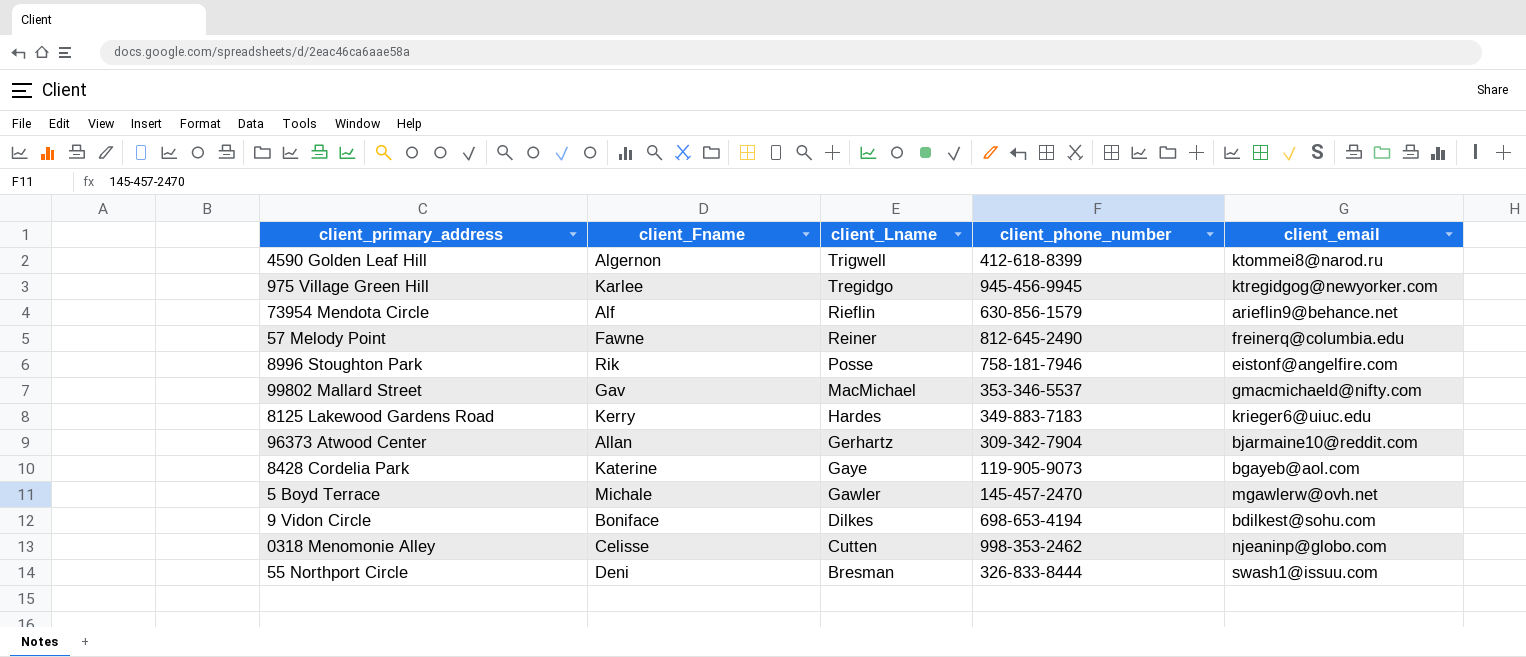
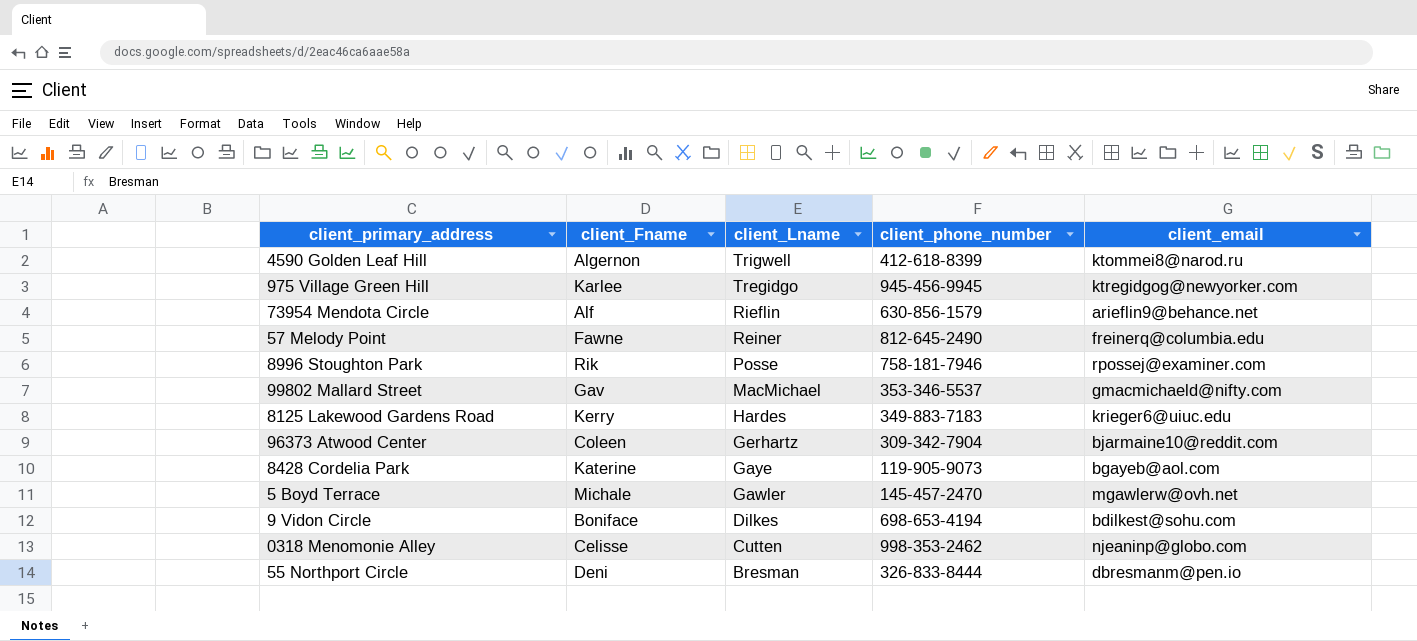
8996 Stoughton Park | client_email: eistonf@angelfire.com -> rpossej@examiner.com
96373 Atwood Center | client_Fname: Allan -> Coleen
55 Northport Circle | client_email: swash1@issuu.com -> dbresmanm@pen.io

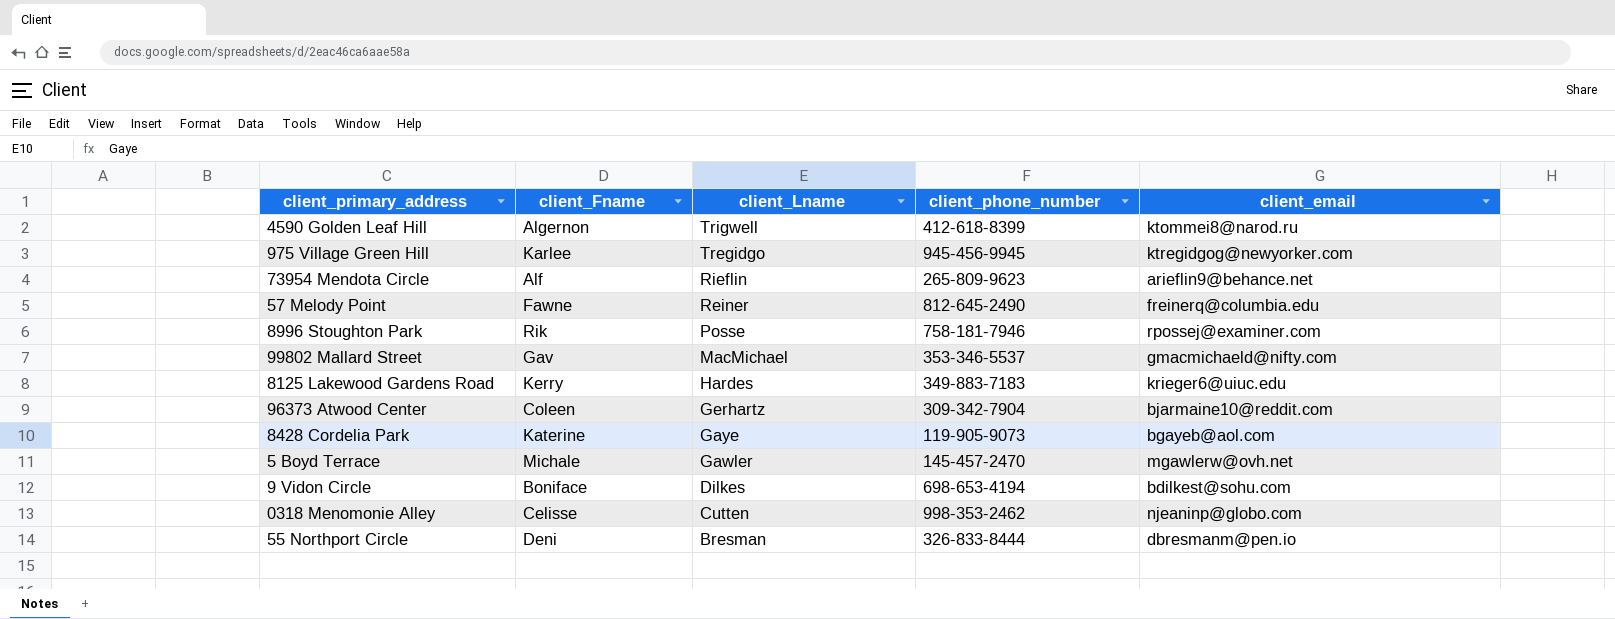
73954 Mendota Circle | client_phone_number: 630-856-1579 -> 265-809-9623

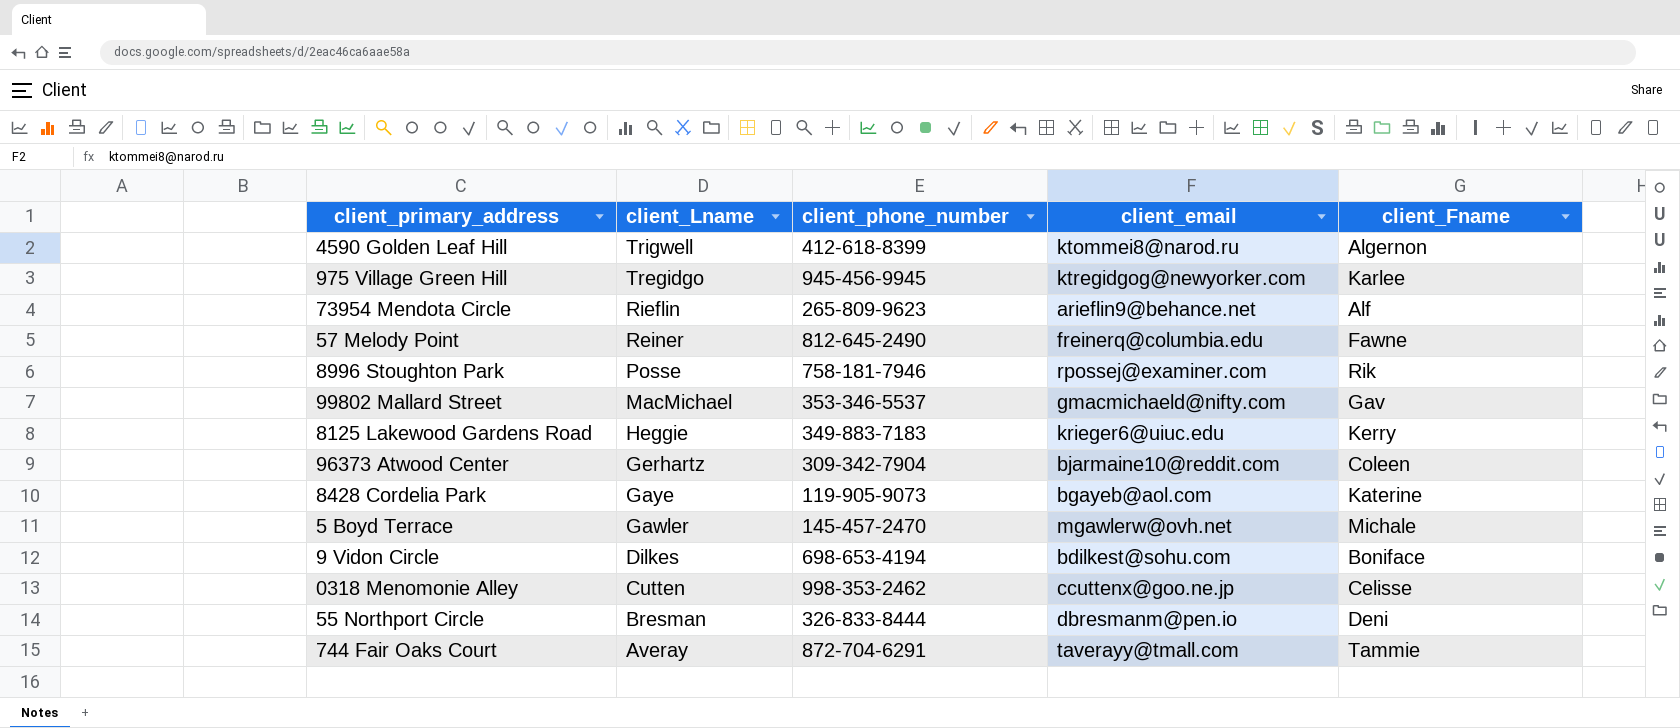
column client_Fname | position: 2 -> 5
8125 Lakewood Gardens Road | client_Lname: Hardes -> Heggie
0318 Menomonie Alley | client_email: njeaninp@globo.com -> ccuttenx@goo.ne.jp
row 744 Fair Oaks Court: none -> Averay | 872-704-6291 | taverayy@tmall.com | Tammie

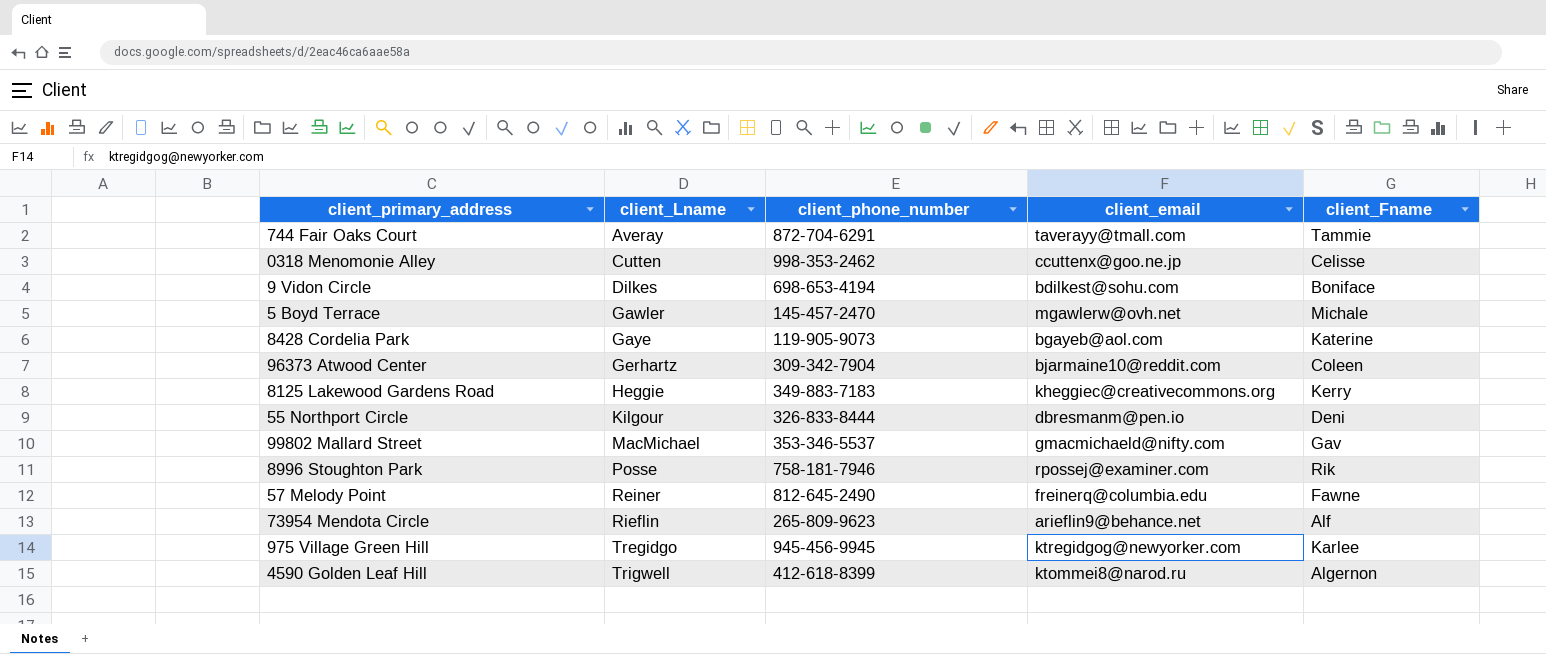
row order: client_Lname descending -> client_Lname ascending
8125 Lakewood Gardens Road | client_email: krieger6@uiuc.edu -> kheggiec@creativecommons.org
55 Northport Circle | client_Lname: Bresman -> Kilgour

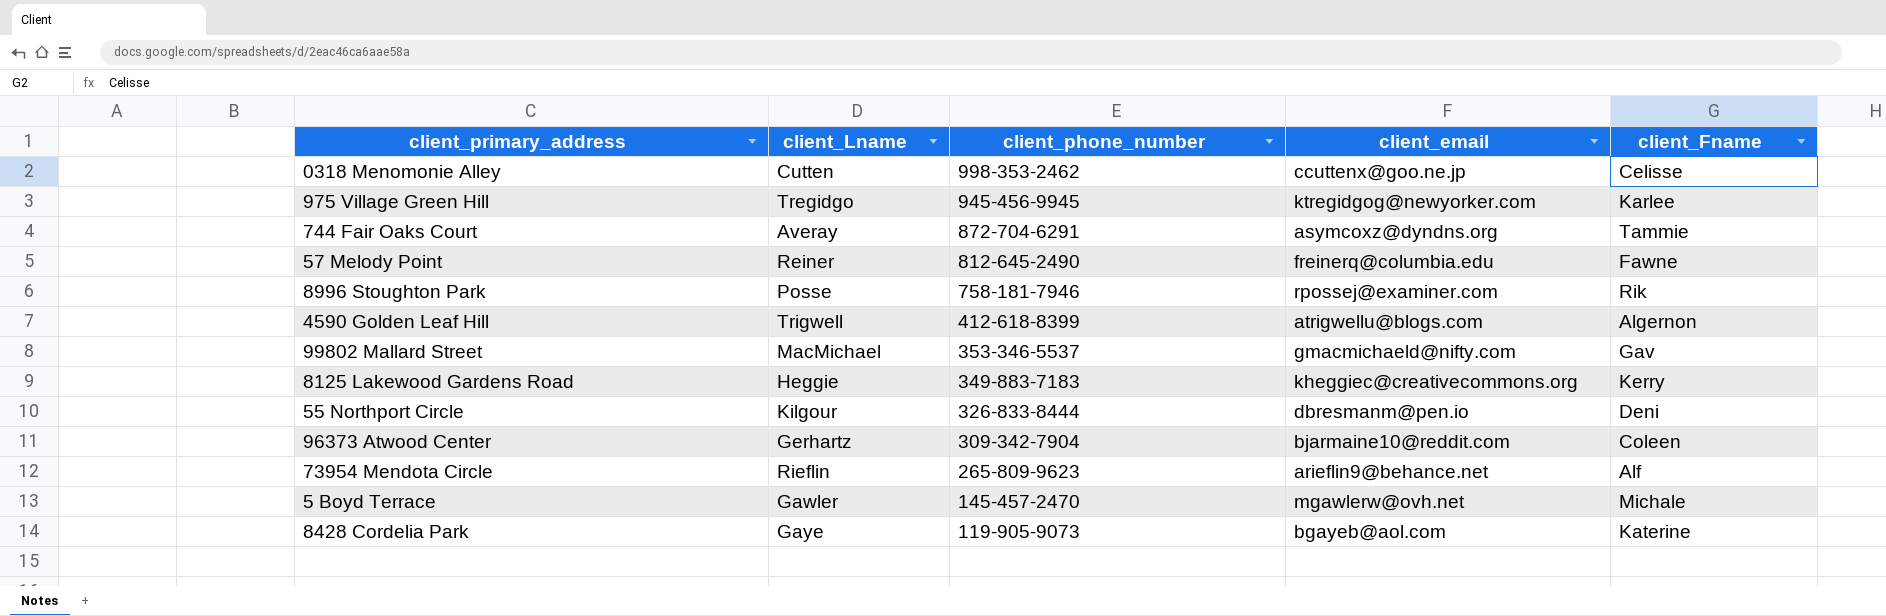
row order: client_Lname ascending -> client_phone_number descending
row 9 Vidon Circle: Dilkes | 698-653-4194 | bdilkest@sohu.com | Boniface -> none
744 Fair Oaks Court | client_email: taverayy@tmall.com -> asymcoxz@dyndns.org
4590 Golden Leaf Hill | client_email: ktommei8@narod.ru -> atrigwellu@blogs.com

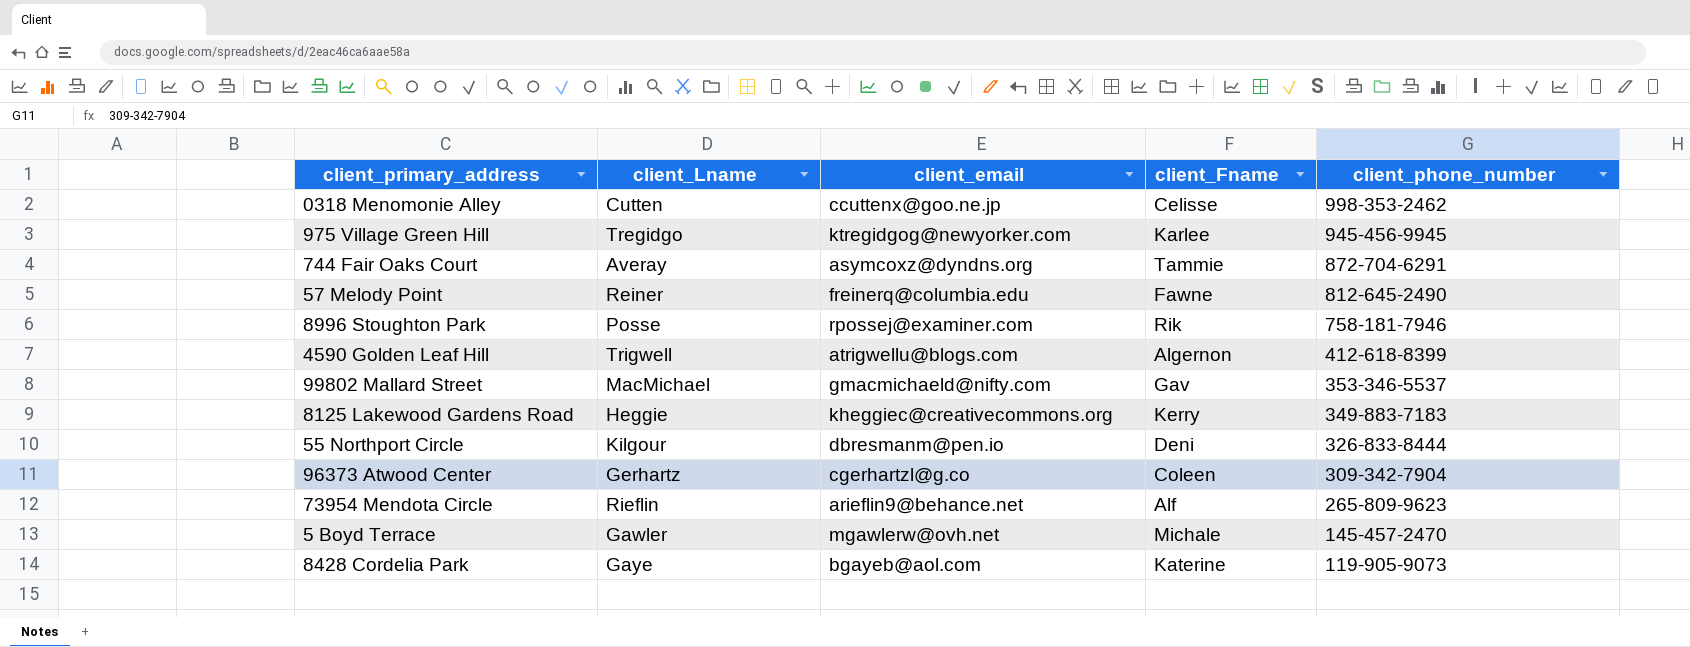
column client_phone_number | position: 3 -> 5
96373 Atwood Center | client_email: bjarmaine10@reddit.com -> cgerhartzl@g.co

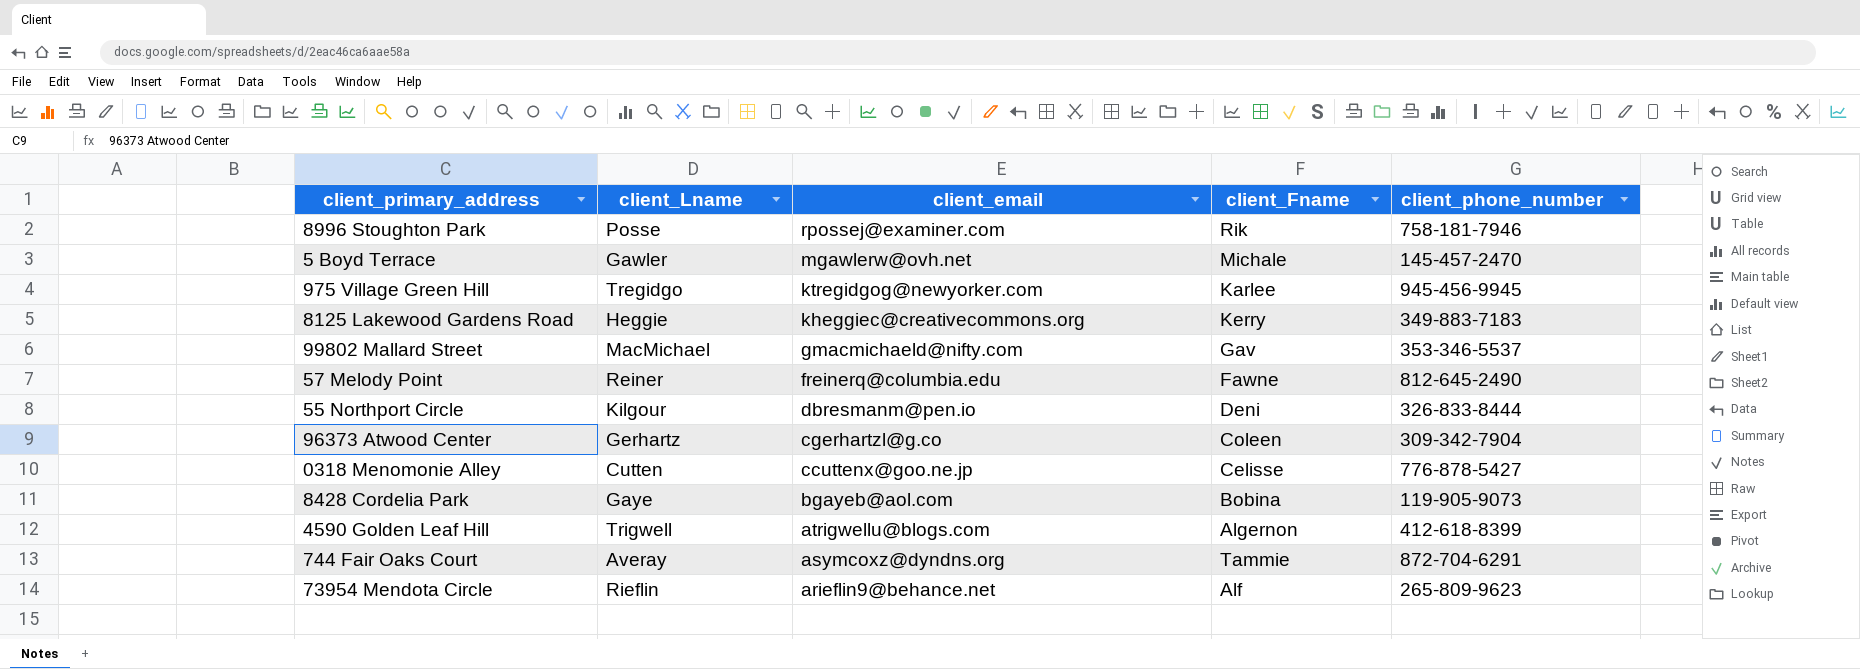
row order: client_phone_number descending -> client_email descending
0318 Menomonie Alley | client_phone_number: 998-353-2462 -> 776-878-5427
8428 Cordelia Park | client_Fname: Katerine -> Bobina

